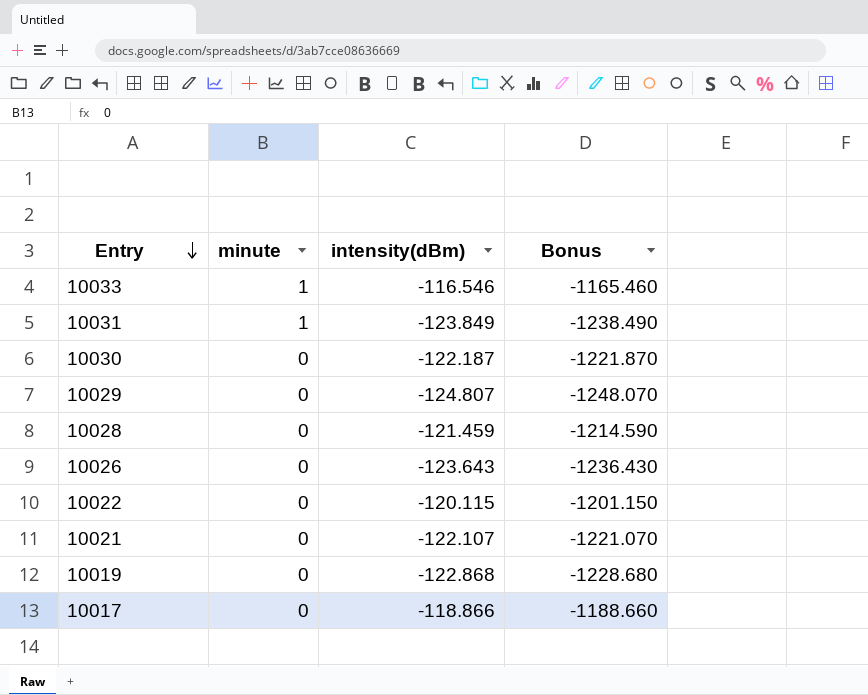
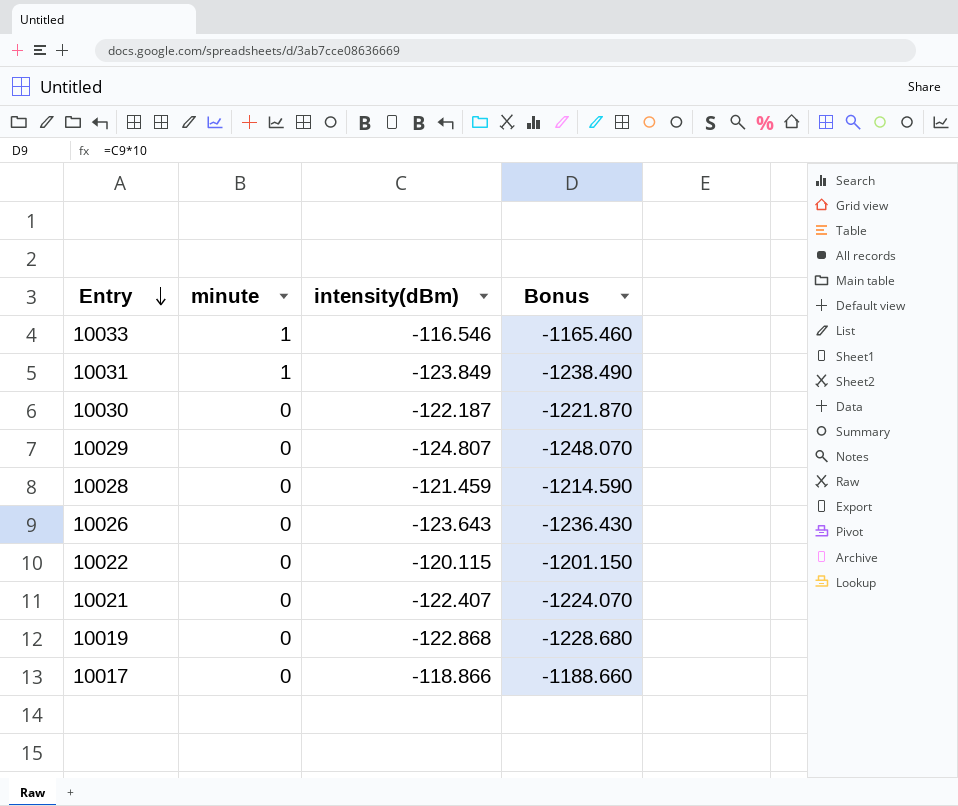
10021 | intensity(dBm): -122.107 -> -122.407
10021 | Bonus: -1221.070 -> -1224.070

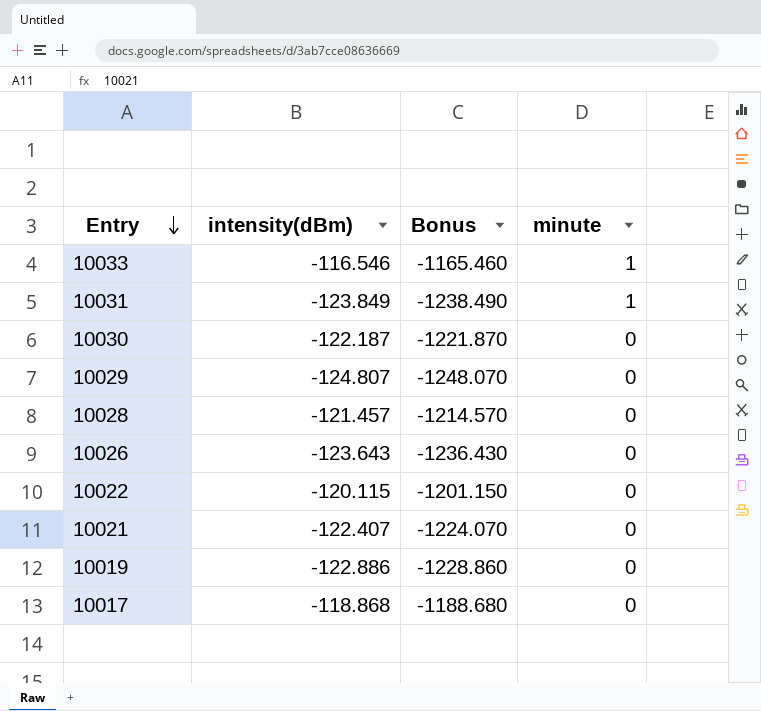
column minute | position: 2 -> 4
10028 | intensity(dBm): -121.459 -> -121.457
10028 | Bonus: -1214.590 -> -1214.570
10019 | intensity(dBm): -122.868 -> -122.886
10019 | Bonus: -1228.680 -> -1228.860
10017 | intensity(dBm): -118.866 -> -118.868
10017 | Bonus: -1188.660 -> -1188.680

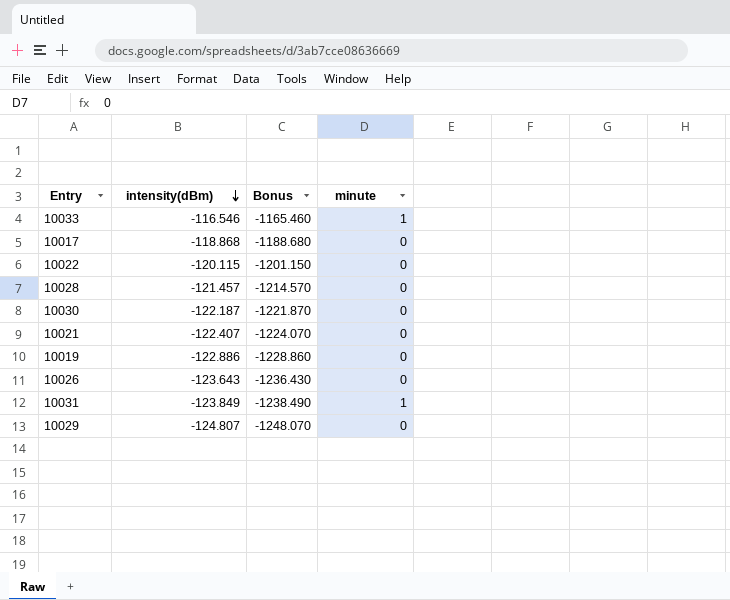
row order: Entry descending -> intensity(dBm) descending

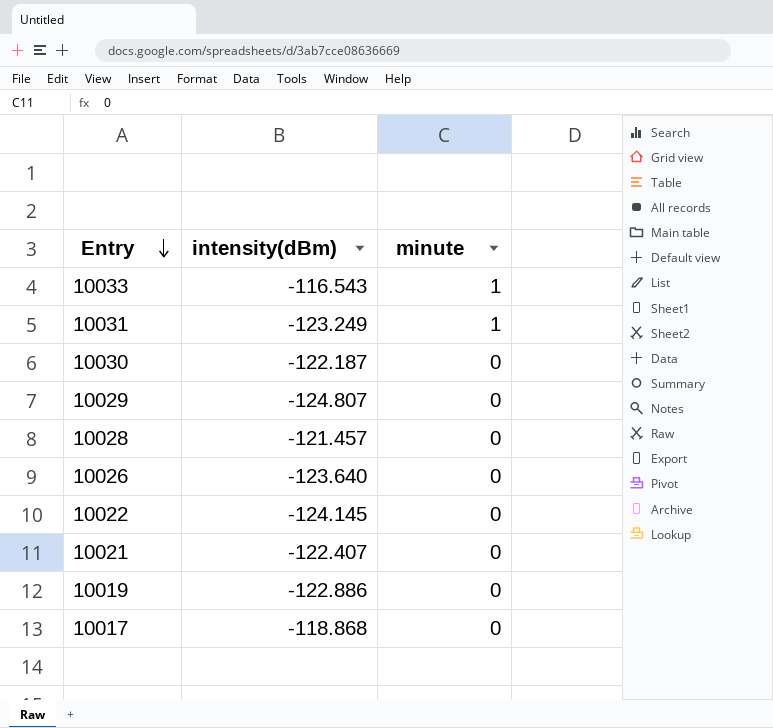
row order: intensity(dBm) descending -> Entry descending
column Bonus | formula: [intensity(dBm)] * 10 -> none
10033 | intensity(dBm): -116.546 -> -116.543
10031 | intensity(dBm): -123.849 -> -123.249
10026 | intensity(dBm): -123.643 -> -123.640
10022 | intensity(dBm): -120.115 -> -124.145

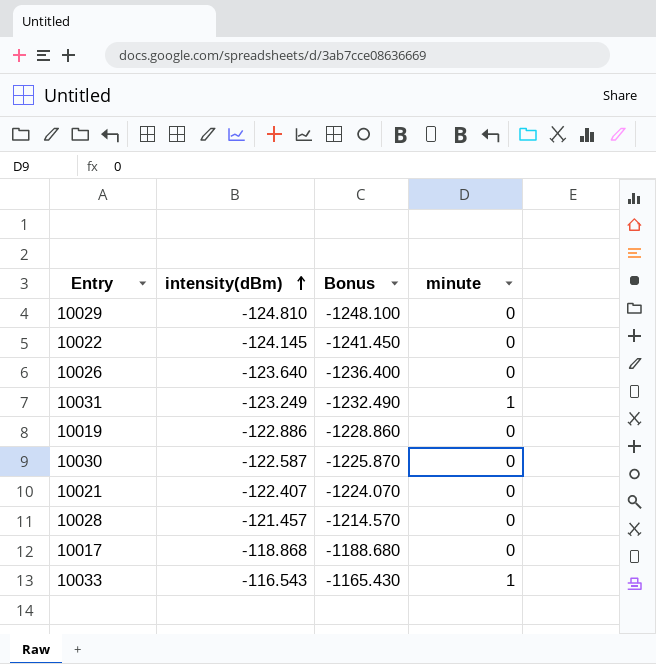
row order: Entry descending -> intensity(dBm) ascending
column Bonus | formula: none -> [intensity(dBm)] * 10
10029 | intensity(dBm): -124.807 -> -124.810
10030 | intensity(dBm): -122.187 -> -122.587

